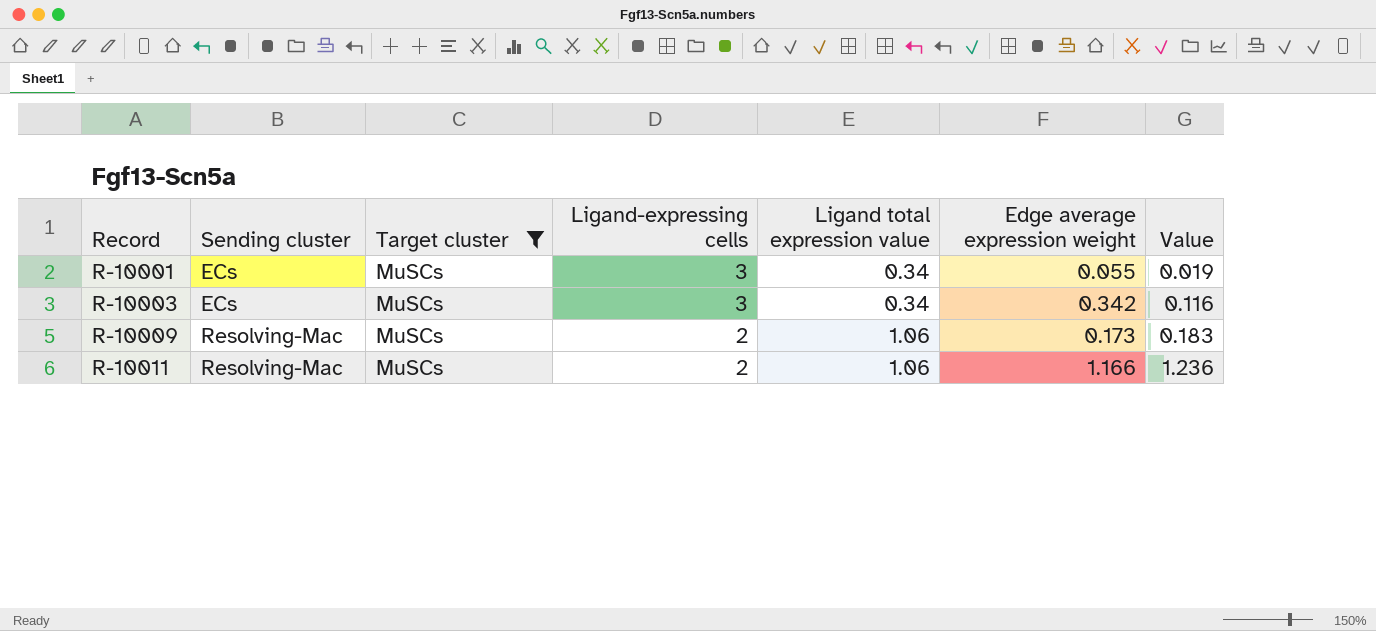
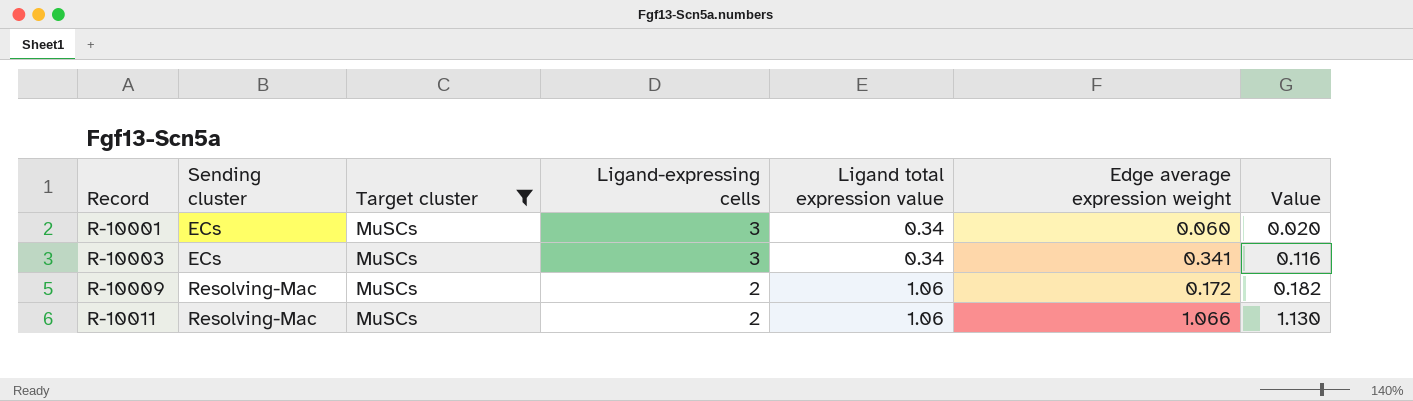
R-10001 | Edge average expression weight: 0.055 -> 0.060
R-10001 | Value: 0.019 -> 0.020
R-10003 | Edge average expression weight: 0.342 -> 0.341
R-10009 | Edge average expression weight: 0.173 -> 0.172
R-10009 | Value: 0.183 -> 0.182
R-10011 | Edge average expression weight: 1.166 -> 1.066
R-10011 | Value: 1.236 -> 1.130

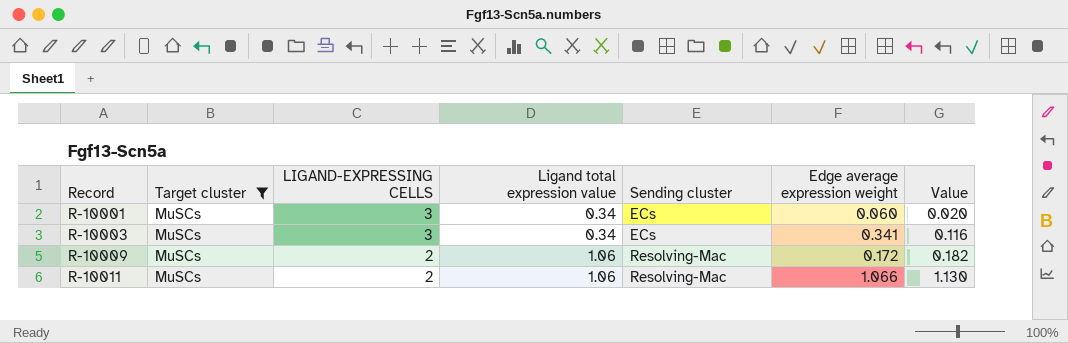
column name: Ligand-expressing cells -> LIGAND-EXPRESSING CELLS
column Sending cluster | position: 2 -> 5

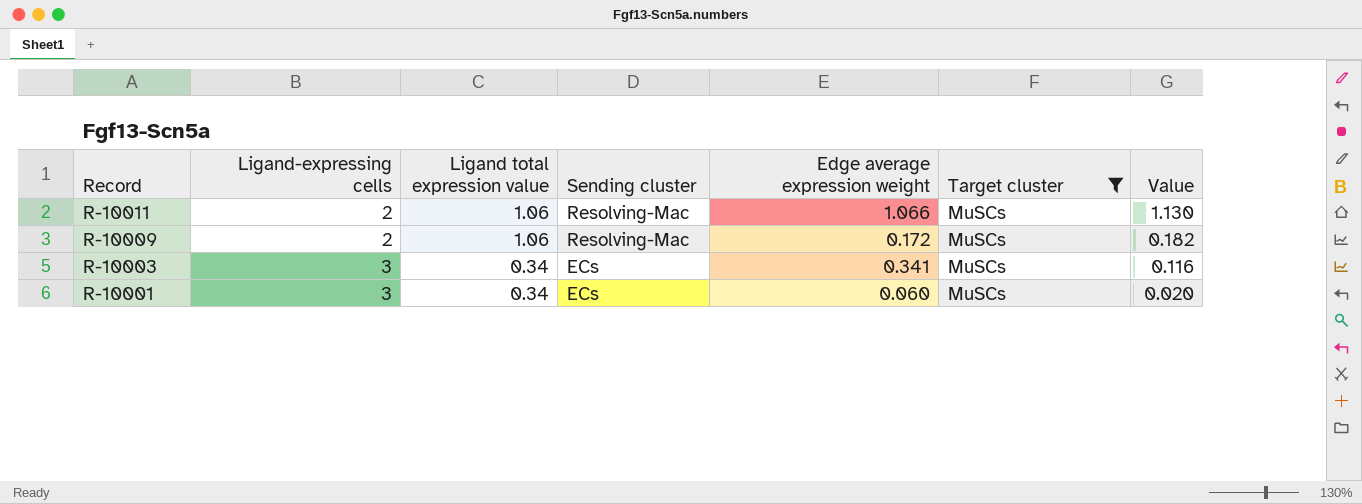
row order: Record ascending -> Record descending
column name: LIGAND-EXPRESSING CELLS -> Ligand-expressing cells
column Target cluster | position: 2 -> 6

